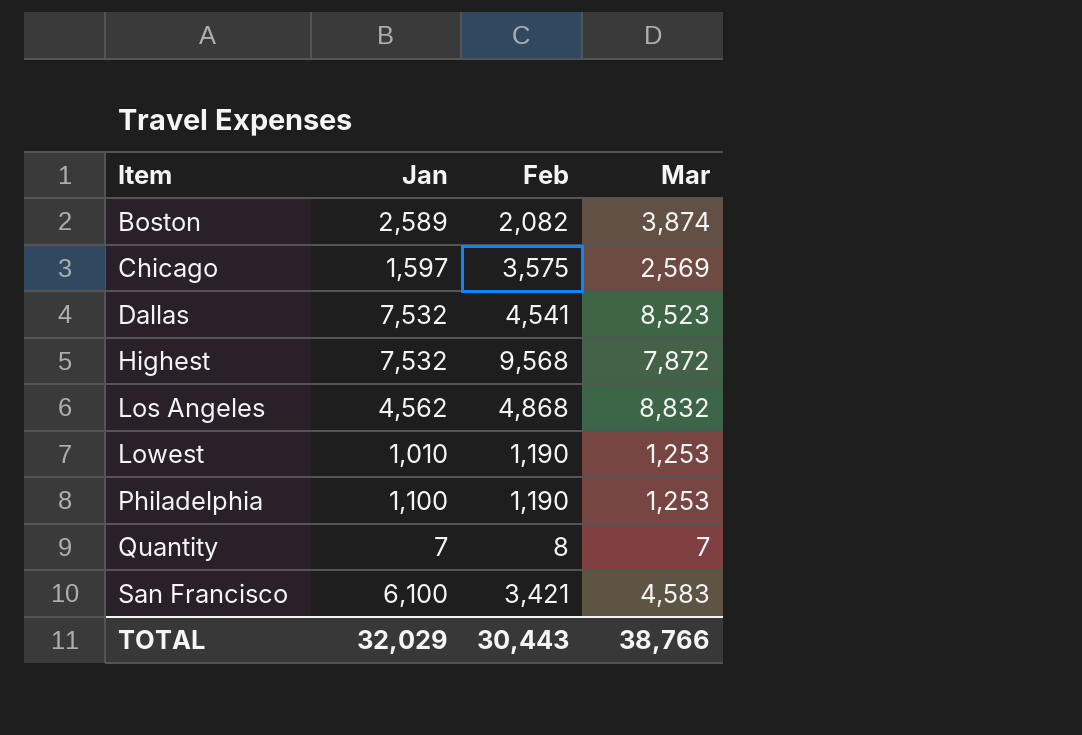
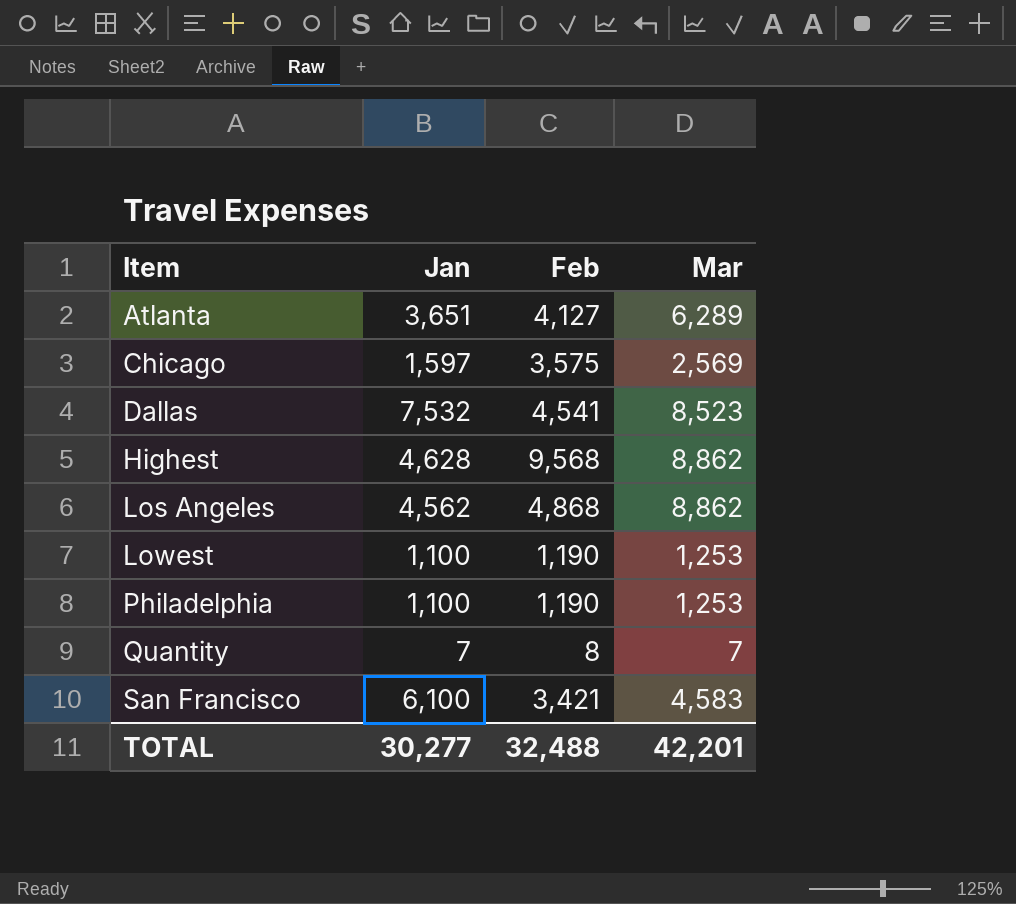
row Boston: 2,589 | 2,082 | 3,874 -> none
row Atlanta: none -> 3,651 | 4,127 | 6,289
Highest | Jan: 7,532 -> 4,628
Highest | Mar: 7,872 -> 8,862
Los Angeles | Mar: 8,832 -> 8,862
Lowest | Jan: 1,010 -> 1,100
TOTAL | Jan: 32,029 -> 30,277
TOTAL | Feb: 30,443 -> 32,488
TOTAL | Mar: 38,766 -> 42,201

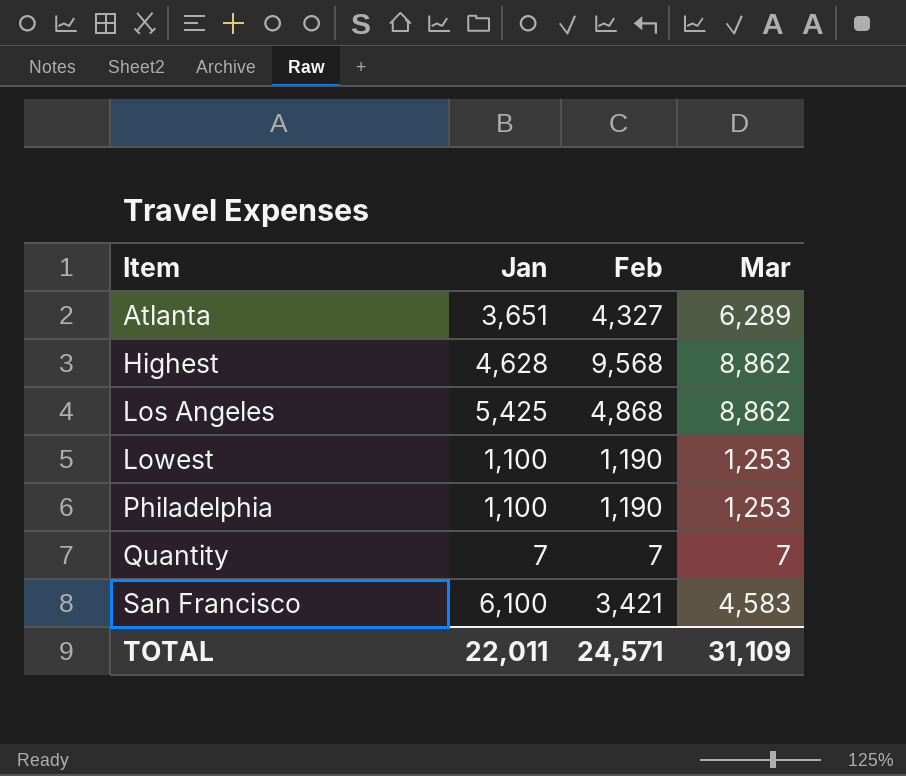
row Chicago: 1,597 | 3,575 | 2,569 -> none
row Dallas: 7,532 | 4,541 | 8,523 -> none
Atlanta | Feb: 4,127 -> 4,327
Los Angeles | Jan: 4,562 -> 5,425
Quantity | Feb: 8 -> 7
TOTAL | Jan: 30,277 -> 22,011
TOTAL | Feb: 32,488 -> 24,571
TOTAL | Mar: 42,201 -> 31,109

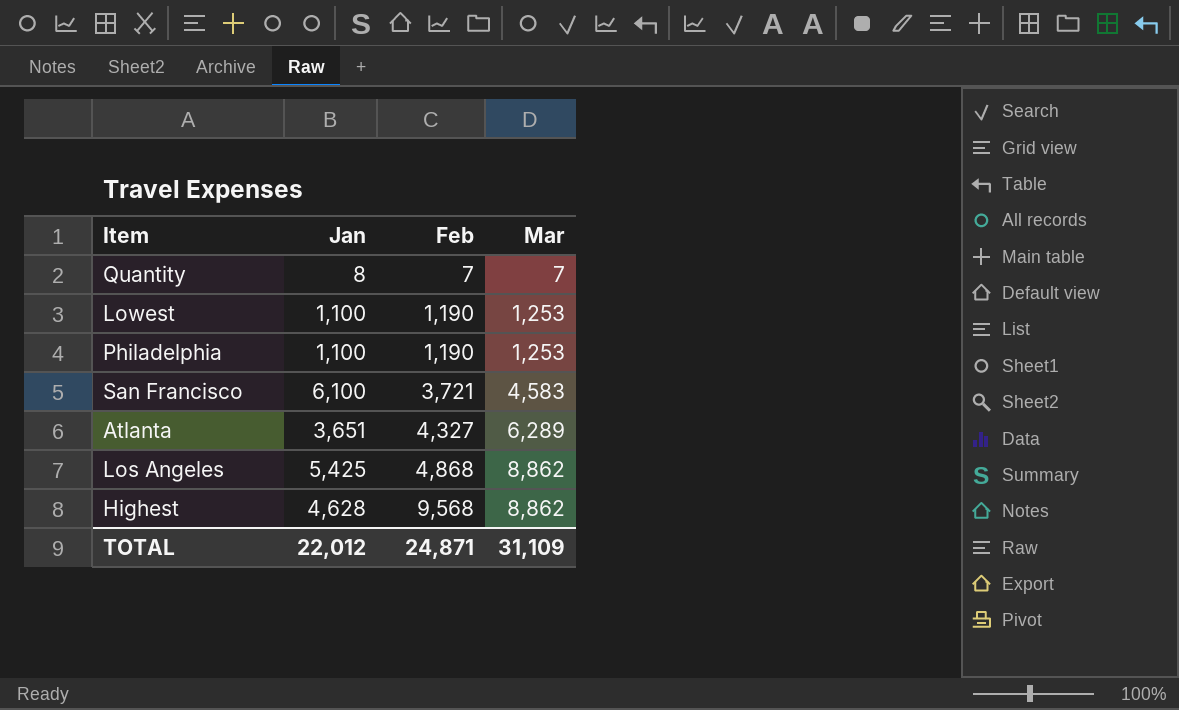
row order: Item ascending -> Feb ascending
Quantity | Jan: 7 -> 8
San Francisco | Feb: 3,421 -> 3,721
TOTAL | Jan: 22,011 -> 22,012
TOTAL | Feb: 24,571 -> 24,871

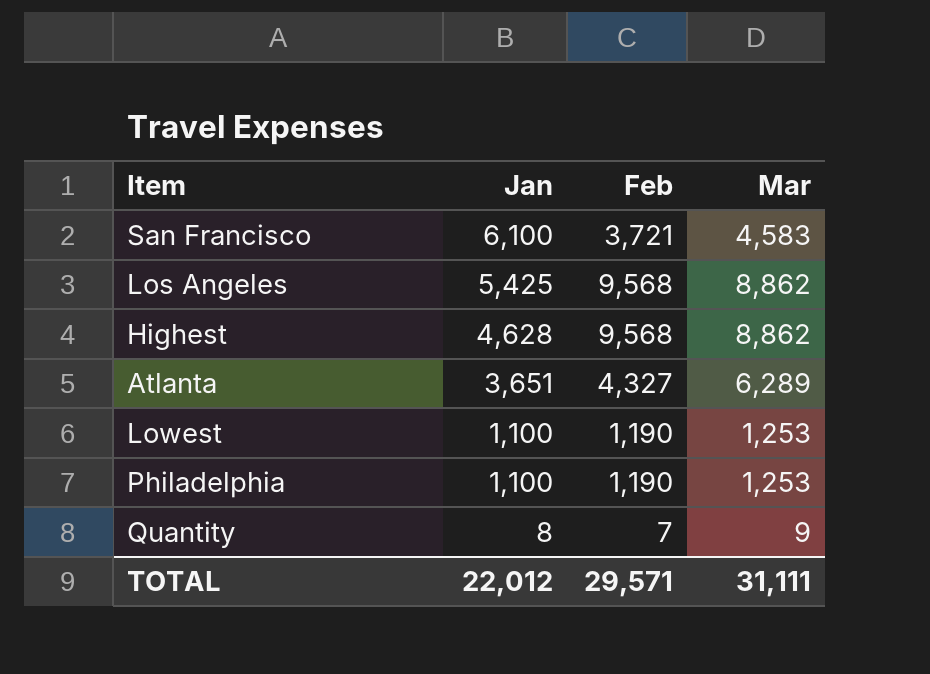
row order: Feb ascending -> Jan descending
Los Angeles | Feb: 4,868 -> 9,568
Quantity | Mar: 7 -> 9
TOTAL | Feb: 24,871 -> 29,571
TOTAL | Mar: 31,109 -> 31,111

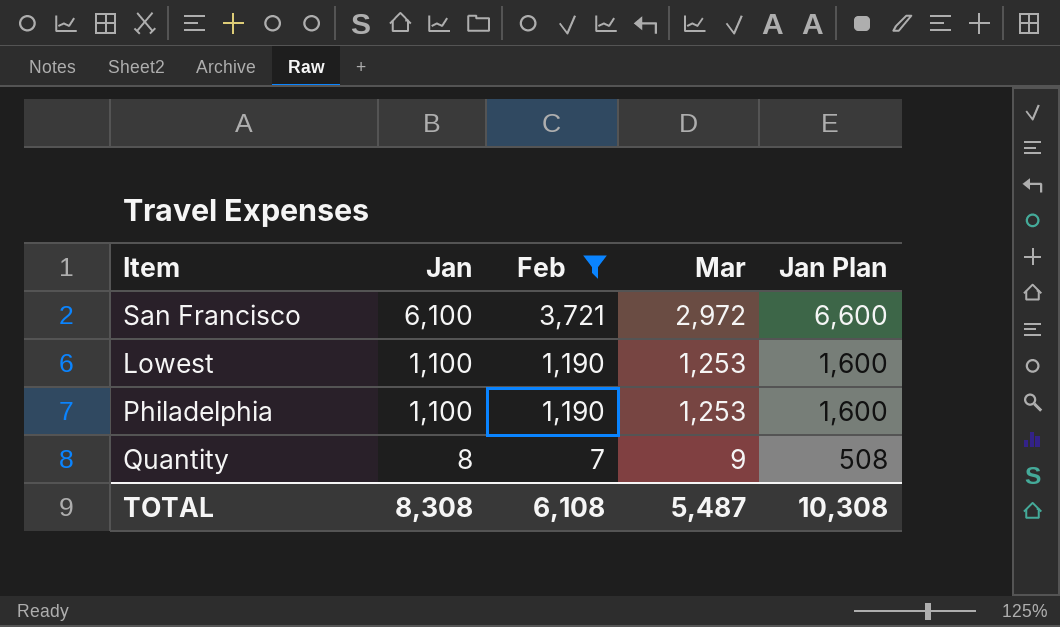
filter: none -> Feb <= 3,721
column Jan Plan | formula: none -> [Jan] + 500
San Francisco | Mar: 4,583 -> 2,972
TOTAL | Jan: 22,012 -> 8,308
TOTAL | Feb: 29,571 -> 6,108
TOTAL | Mar: 31,111 -> 5,487

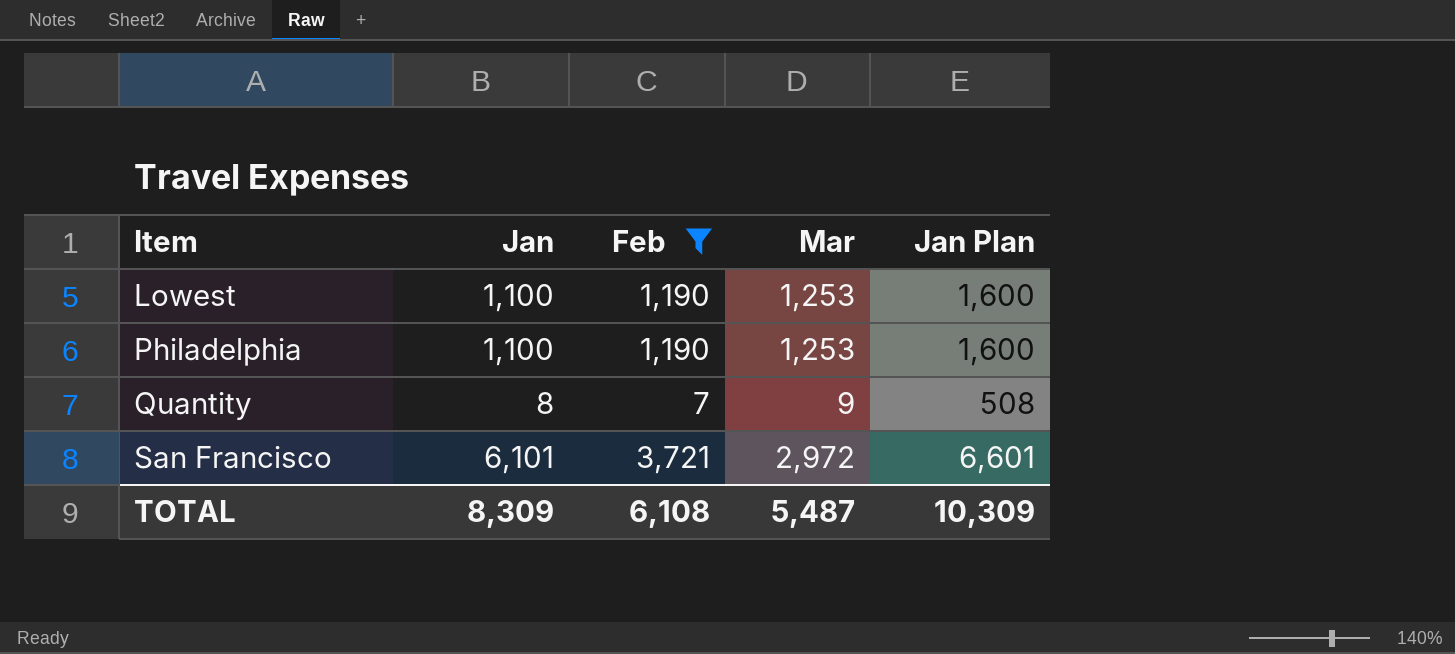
row order: Jan descending -> Item ascending
San Francisco | Jan: 6,100 -> 6,101
San Francisco | Jan Plan: 6,600 -> 6,601
TOTAL | Jan: 8,308 -> 8,309
TOTAL | Jan Plan: 10,308 -> 10,309

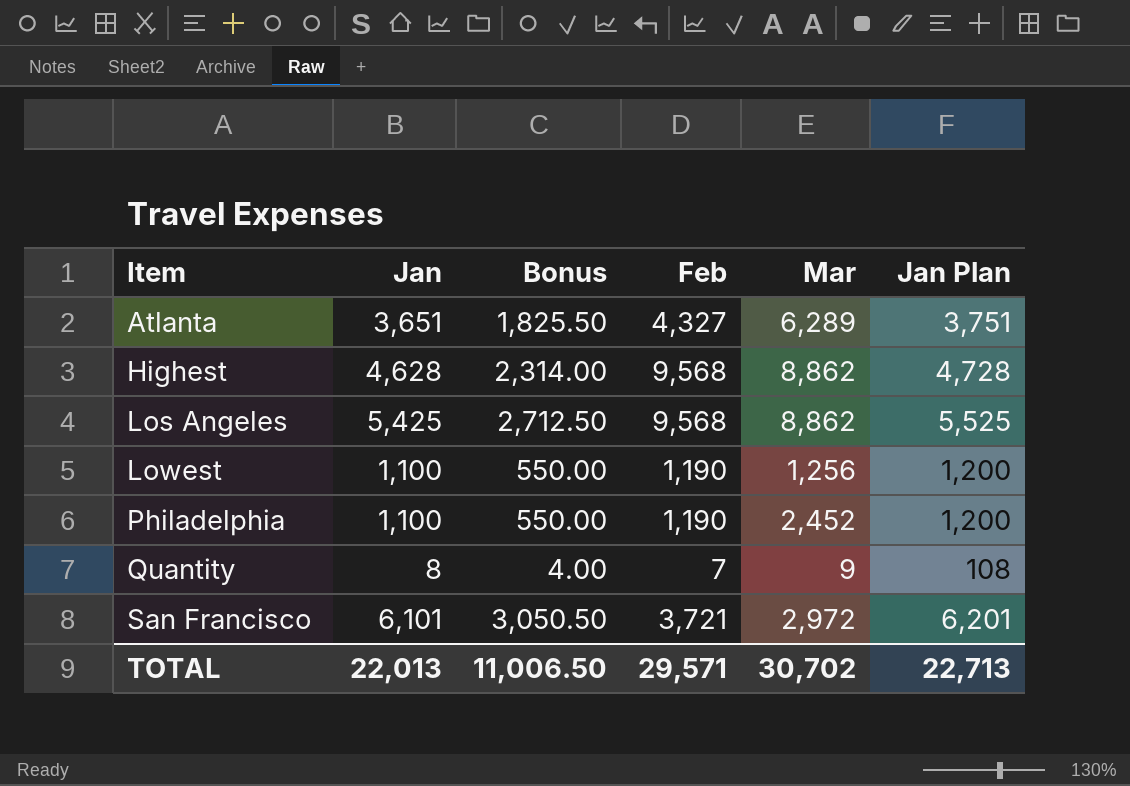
filter: Feb <= 3,721 -> none
column Bonus | formula: none -> [Jan] * 0.5
column Jan Plan | formula: [Jan] + 500 -> [Jan] + 100
Lowest | Mar: 1,253 -> 1,256
Philadelphia | Mar: 1,253 -> 2,452
TOTAL | Jan: 8,309 -> 22,013
TOTAL | Feb: 6,108 -> 29,571
TOTAL | Mar: 5,487 -> 30,702
TOTAL | Jan Plan: 10,309 -> 22,713

